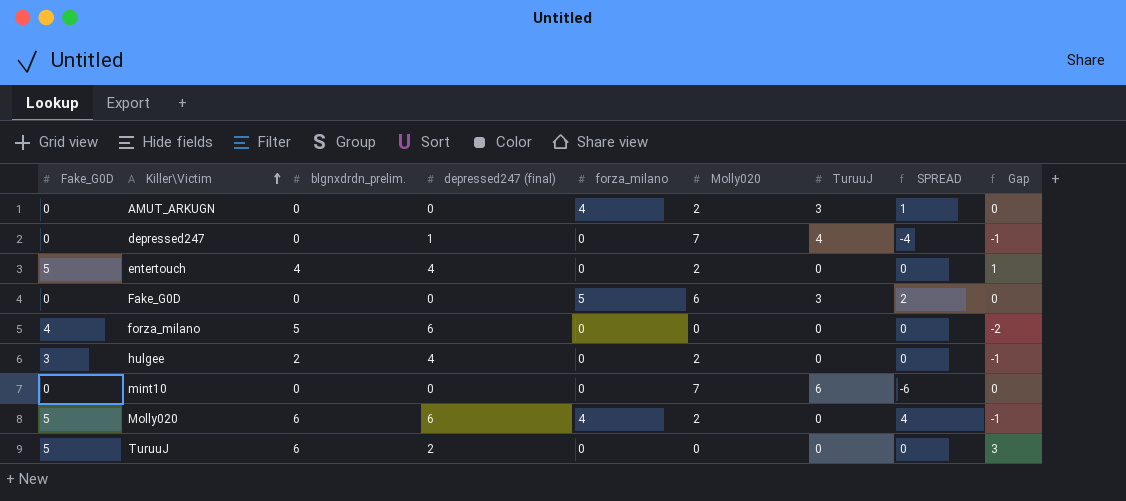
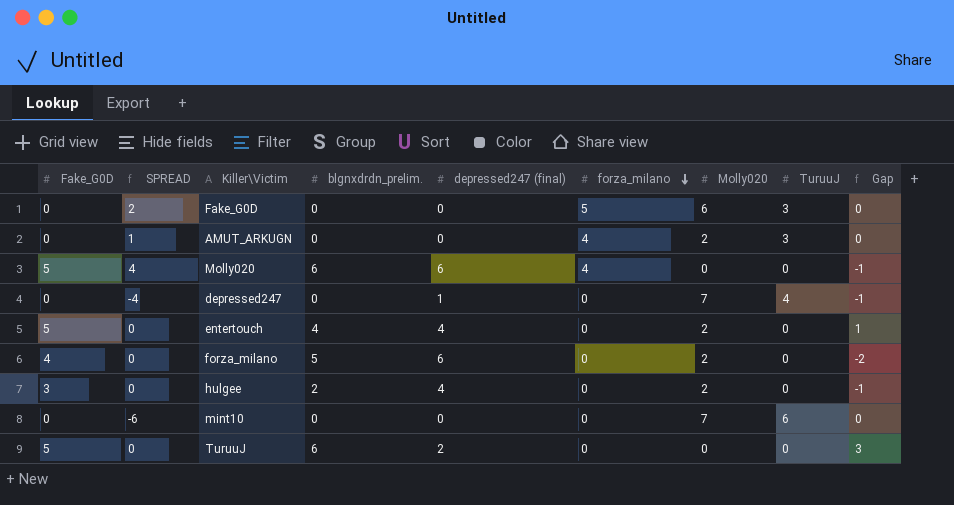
row order: Killer\Victim ascending -> forza_milano descending
column SPREAD | position: 8 -> 2
Molly020 | Molly020: 2 -> 0
forza_milano | Molly020: 0 -> 2

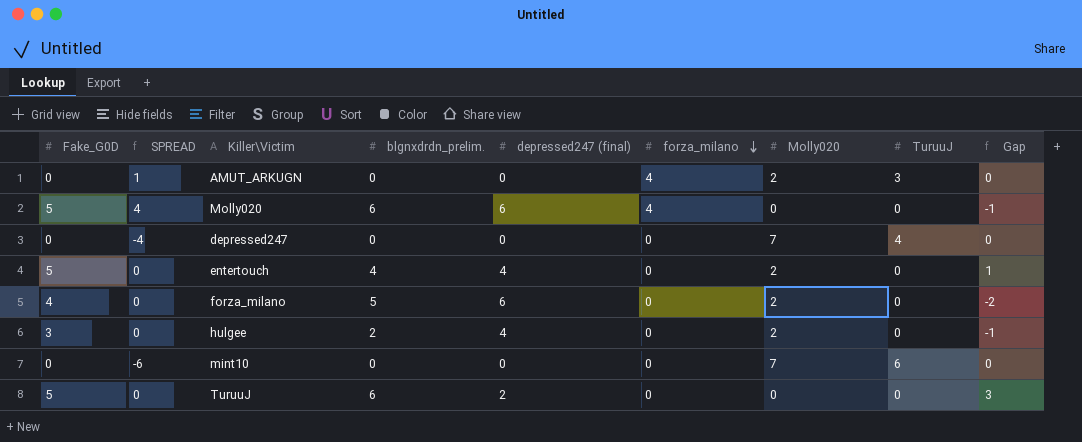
row Fake_G0D: 0 | 2 | 0 | 0 | 5 | 6 | 3 | 0 -> none
depressed247 | depressed247 (final): 1 -> 0
depressed247 | Gap: -1 -> 0

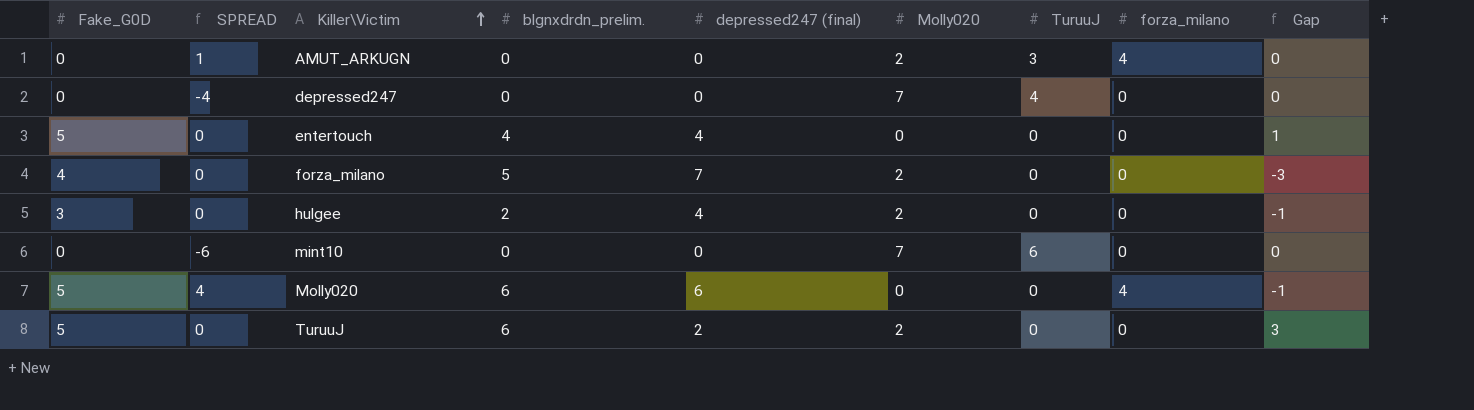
row order: forza_milano descending -> Killer\Victim ascending
column forza_milano | position: 6 -> 8
entertouch | Molly020: 2 -> 0
forza_milano | depressed247 (final): 6 -> 7
forza_milano | Gap: -2 -> -3
TuruuJ | Molly020: 0 -> 2

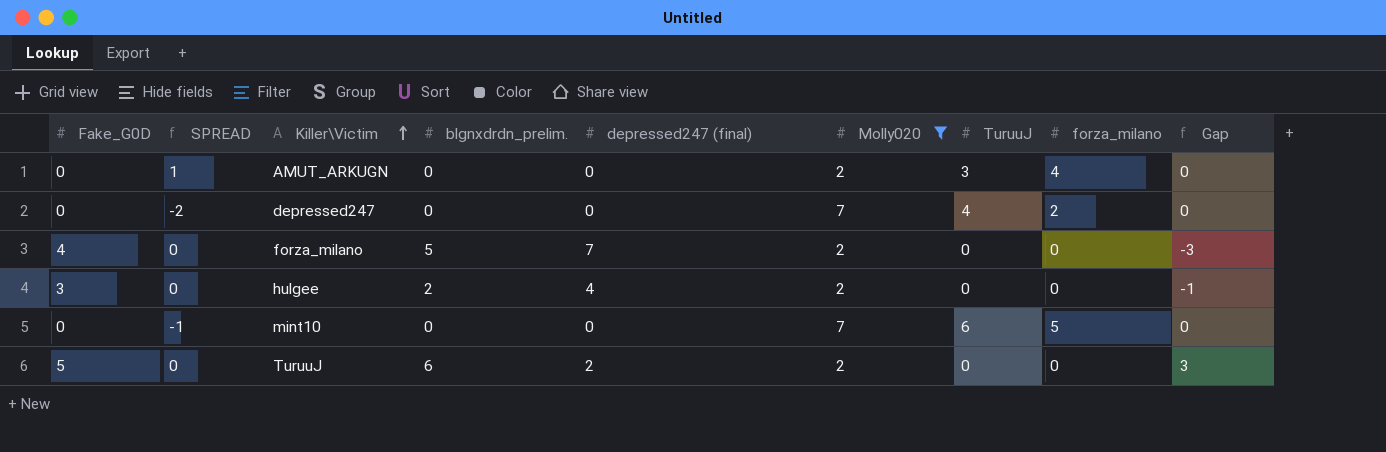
filter: none -> Molly020 != 0
depressed247 | SPREAD: -4 -> -2
depressed247 | forza_milano: 0 -> 2
mint10 | SPREAD: -6 -> -1
mint10 | forza_milano: 0 -> 5

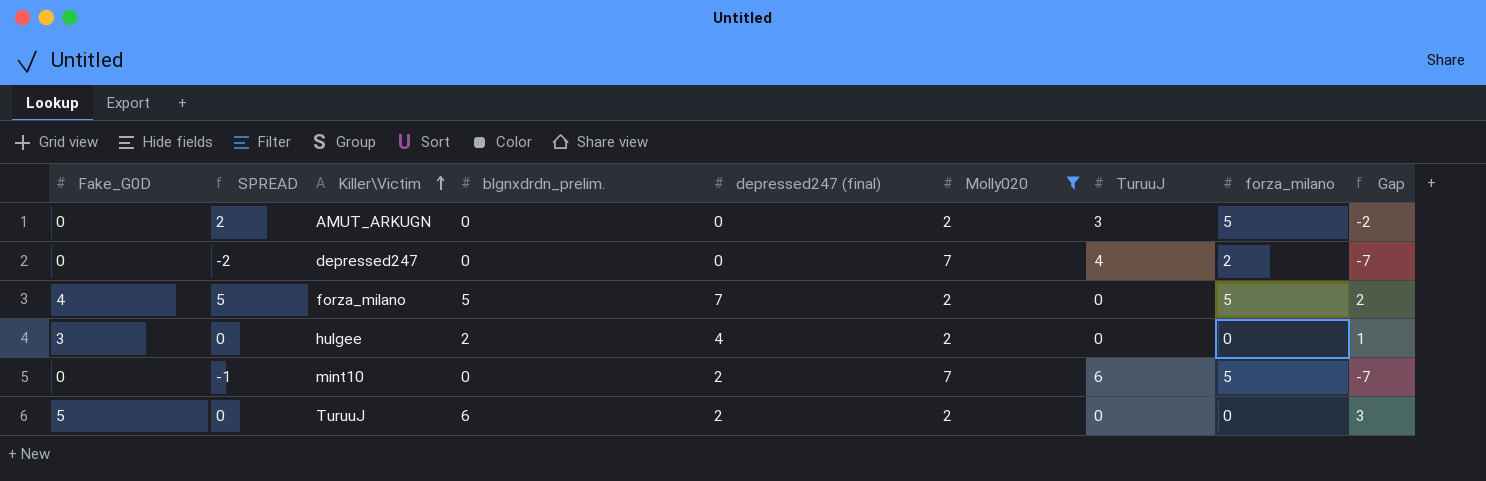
column Gap | formula: [Fake_G0D] - [depressed247 (final)] -> [Fake_G0D] - [Molly020]
AMUT_ARKUGN | SPREAD: 1 -> 2
AMUT_ARKUGN | forza_milano: 4 -> 5
forza_milano | SPREAD: 0 -> 5
forza_milano | forza_milano: 0 -> 5
mint10 | depressed247 (final): 0 -> 2

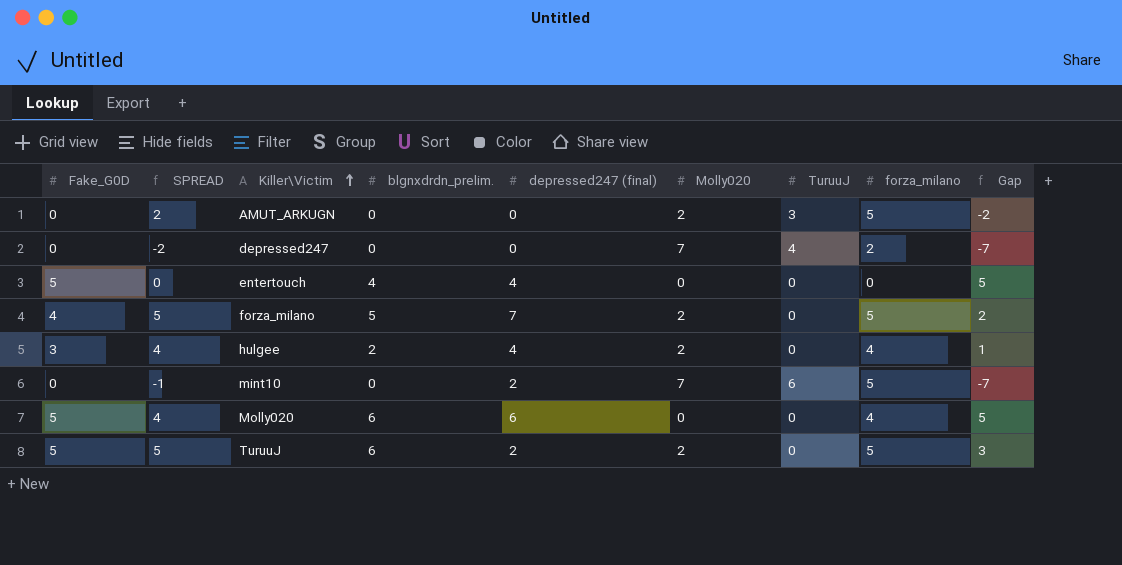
filter: Molly020 != 0 -> none
hulgee | SPREAD: 0 -> 4
hulgee | forza_milano: 0 -> 4
TuruuJ | SPREAD: 0 -> 5
TuruuJ | forza_milano: 0 -> 5

